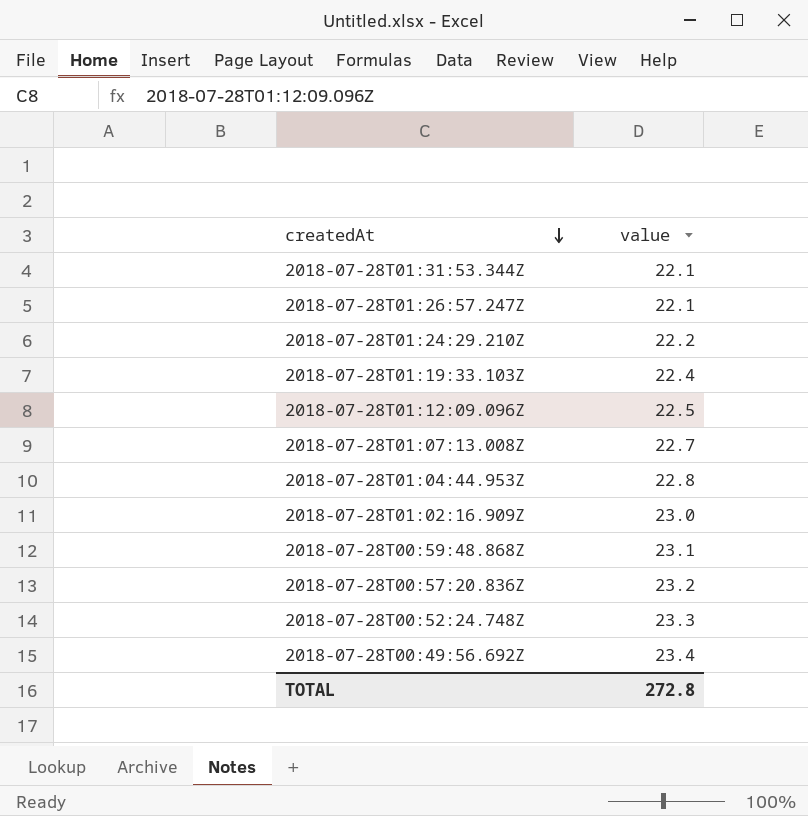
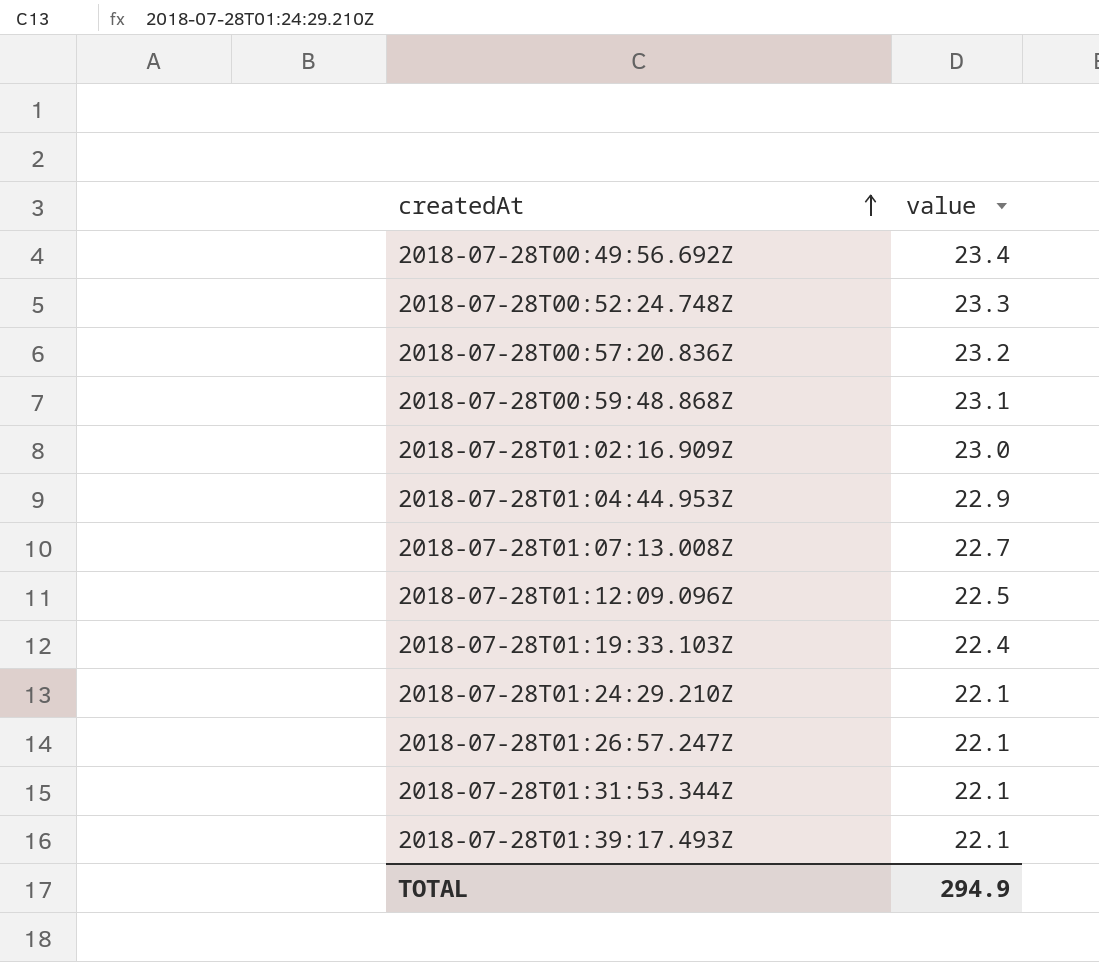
row order: createdAt descending -> createdAt ascending
2018-07-28T01:04:44.953Z | value: 22.8 -> 22.9
2018-07-28T01:24:29.210Z | value: 22.2 -> 22.1
row 2018-07-28T01:39:17.493Z: none -> 22.1
TOTAL | value: 272.8 -> 294.9

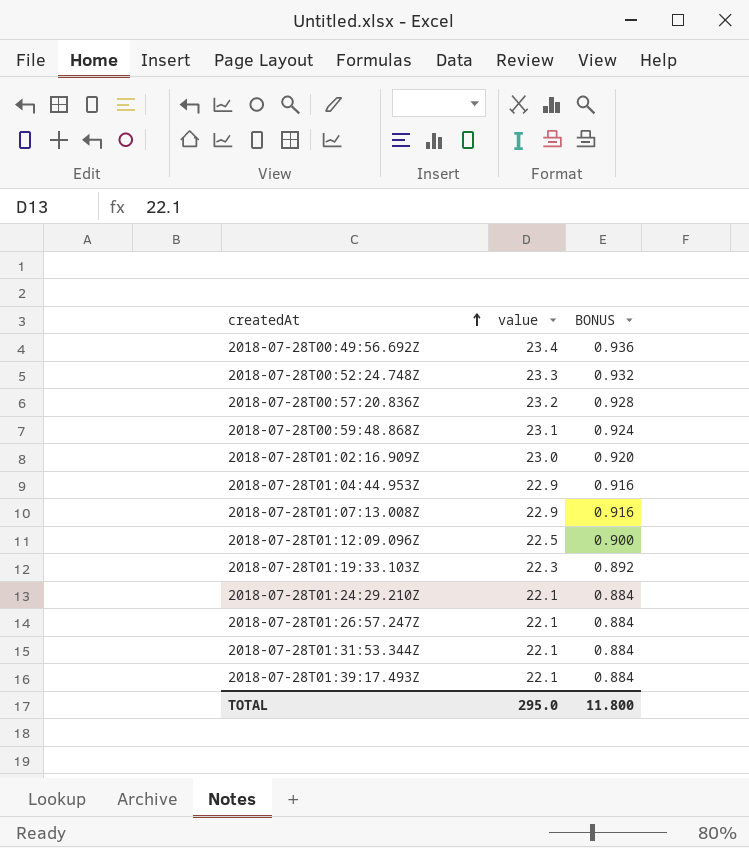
column BONUS | formula: none -> [value] * 0.04
2018-07-28T01:07:13.008Z | value: 22.7 -> 22.9
2018-07-28T01:19:33.103Z | value: 22.4 -> 22.3
TOTAL | value: 294.9 -> 295.0

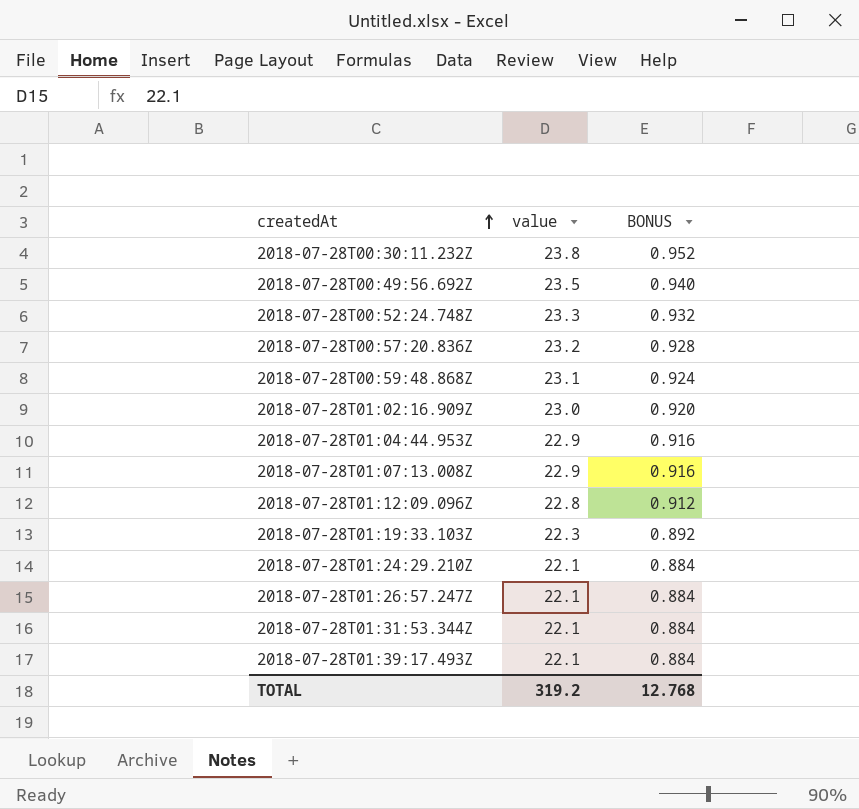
row 2018-07-28T00:30:11.232Z: none -> 23.8 | 0.952
2018-07-28T00:49:56.692Z | value: 23.4 -> 23.5
2018-07-28T00:49:56.692Z | BONUS: 0.936 -> 0.940
2018-07-28T01:12:09.096Z | value: 22.5 -> 22.8
2018-07-28T01:12:09.096Z | BONUS: 0.900 -> 0.912
TOTAL | value: 295.0 -> 319.2
TOTAL | BONUS: 11.800 -> 12.768

